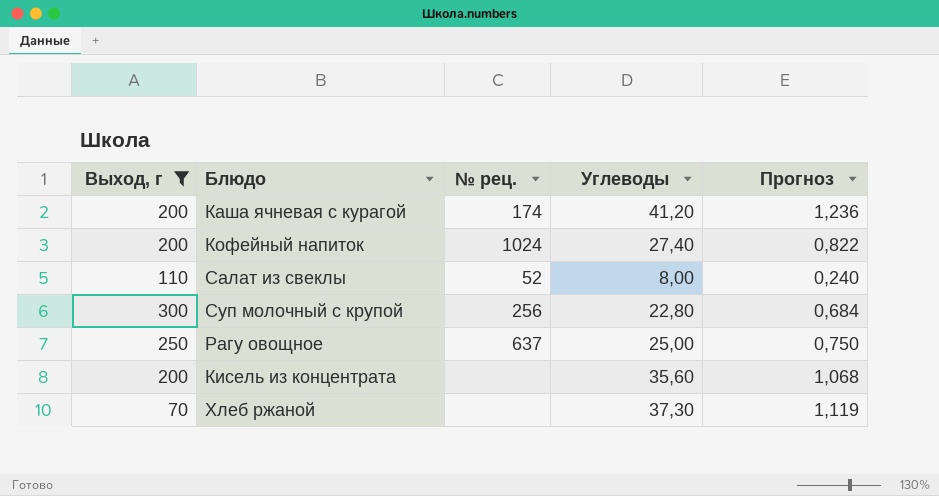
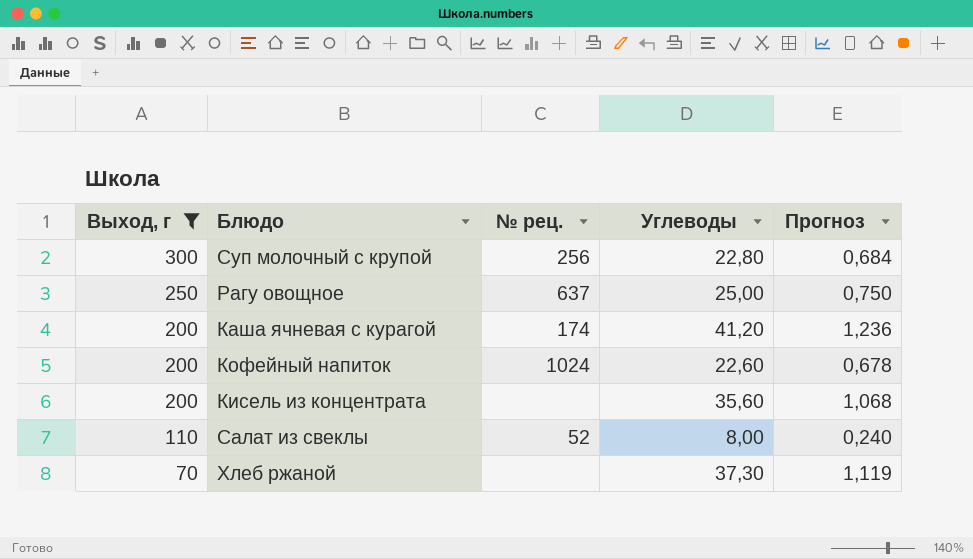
row order: none -> Выход, г descending
Кофейный напиток | Углеводы: 27,40 -> 22,60
Кофейный напиток | Прогноз: 0,822 -> 0,678

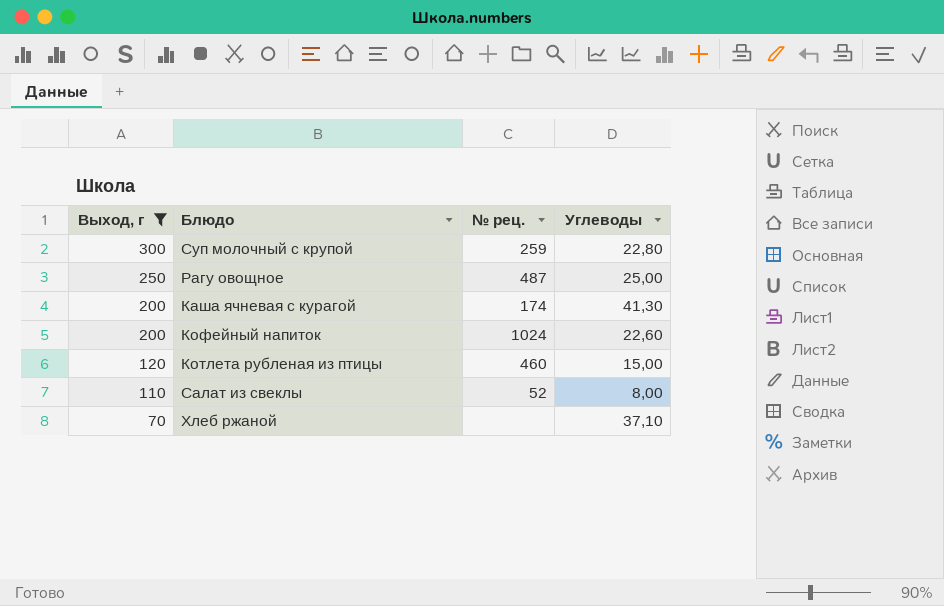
column Прогноз | formula: [Углеводы] * 0,03 -> none
row Кисель из концентрата: 200 | none | 35,60 | 1,068 -> none
Суп молочный с крупой | № рец.: 256 -> 259
Рагу овощное | № рец.: 637 -> 487
Каша ячневая с курагой | Углеводы: 41,20 -> 41,30
row Котлета рубленая из птицы: none -> 120 | 460 | 15,00
Хлеб ржаной | Углеводы: 37,30 -> 37,10

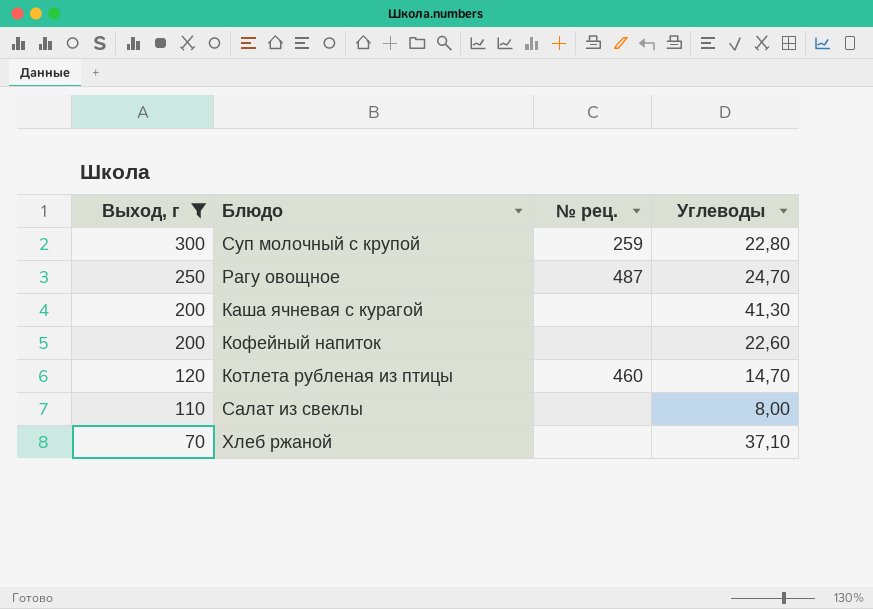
Рагу овощное | Углеводы: 25,00 -> 24,70
Каша ячневая с курагой | № рец.: 174 -> none
Кофейный напиток | № рец.: 1024 -> none
Котлета рубленая из птицы | Углеводы: 15,00 -> 14,70
Салат из свеклы | № рец.: 52 -> none

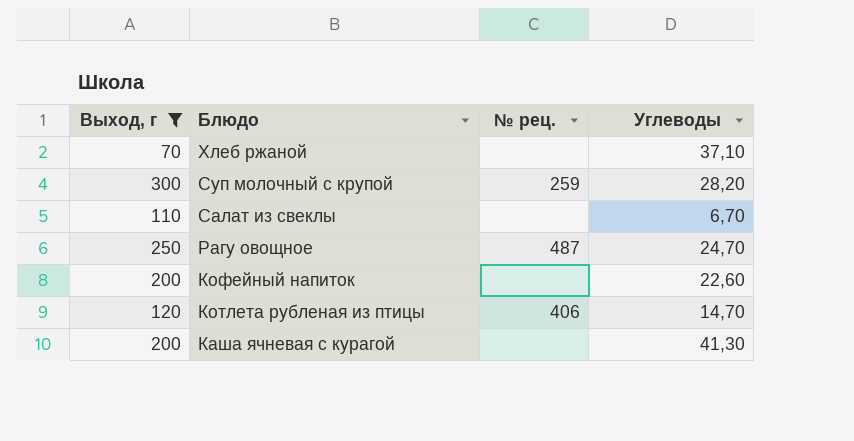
row order: Выход, г descending -> Блюдо descending
Суп молочный с крупой | Углеводы: 22,80 -> 28,20
Салат из свеклы | Углеводы: 8,00 -> 6,70
Котлета рубленая из птицы | № рец.: 460 -> 406

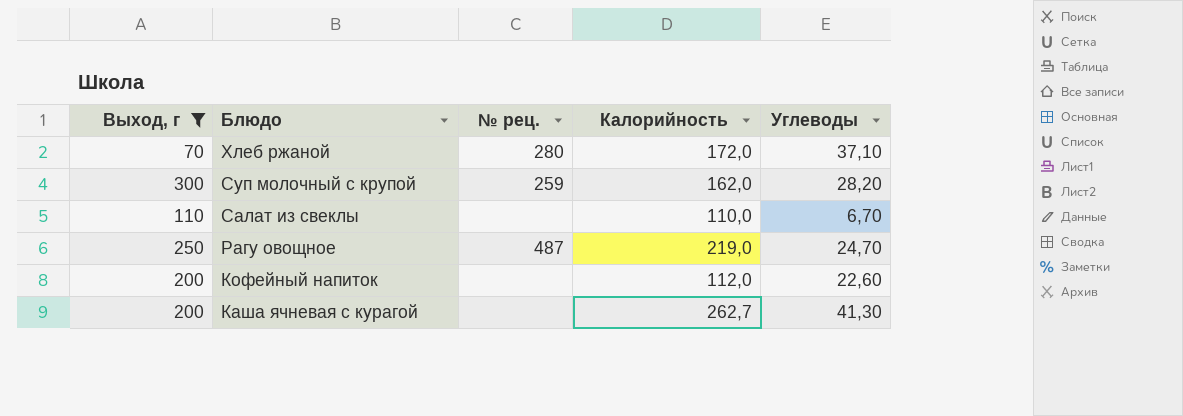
column Калорийность | position: none -> 4
row Котлета рубленая из птицы: 120 | 406 | 14,70 -> none
Хлеб ржаной | № рец.: none -> 280

